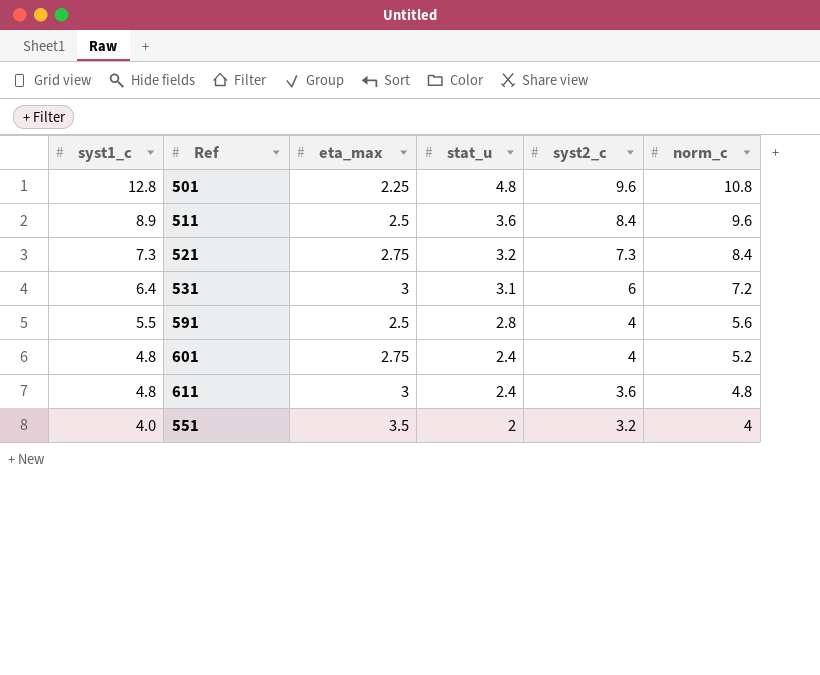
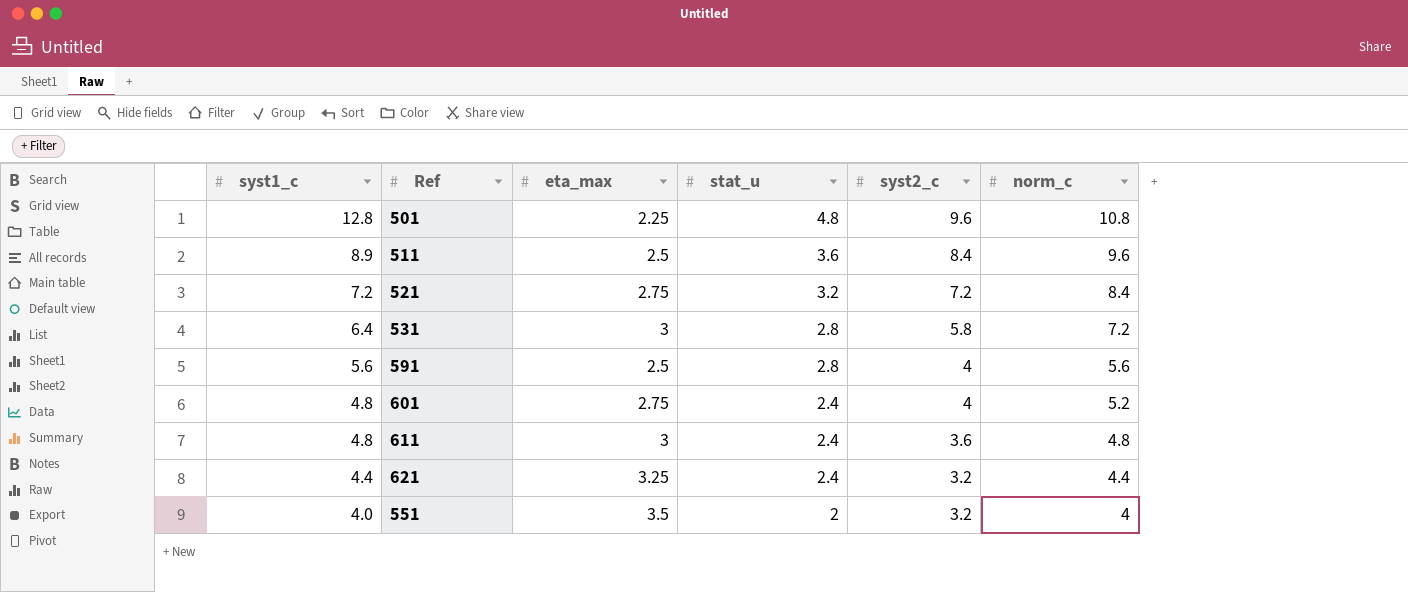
521 | syst1_c: 7.3 -> 7.2
521 | syst2_c: 7.3 -> 7.2
531 | stat_u: 3.1 -> 2.8
531 | syst2_c: 6 -> 5.8
591 | syst1_c: 5.5 -> 5.6
row 621: none -> 4.4 | 3.25 | 2.4 | 3.2 | 4.4

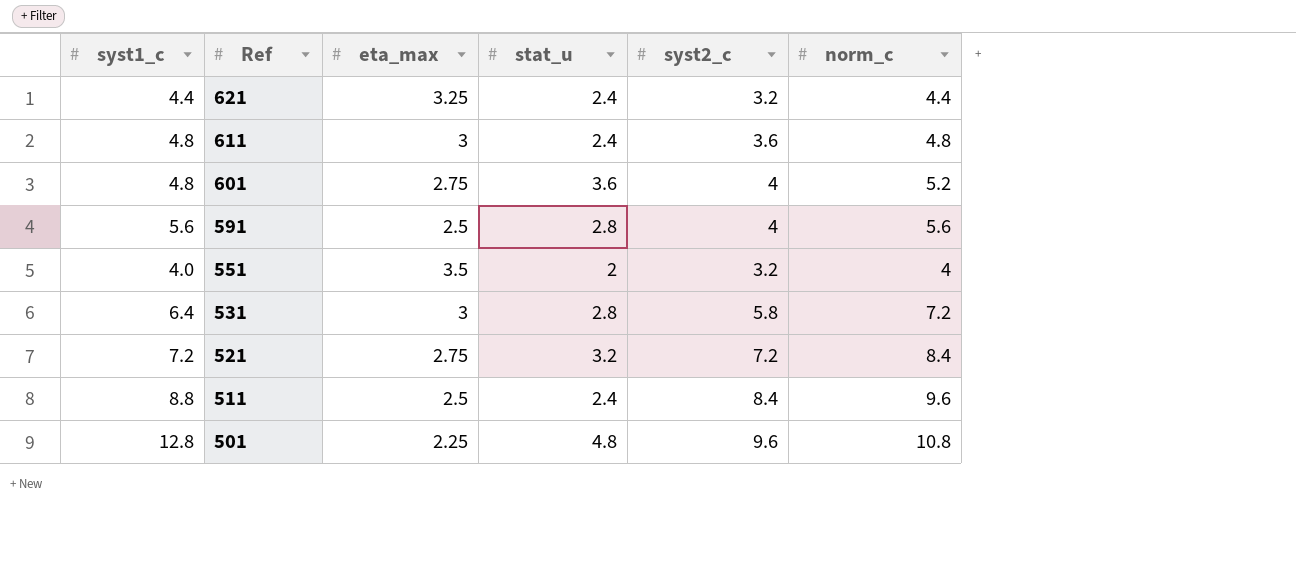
row order: syst1_c descending -> Ref descending
601 | stat_u: 2.4 -> 3.6
511 | syst1_c: 8.9 -> 8.8
511 | stat_u: 3.6 -> 2.4

